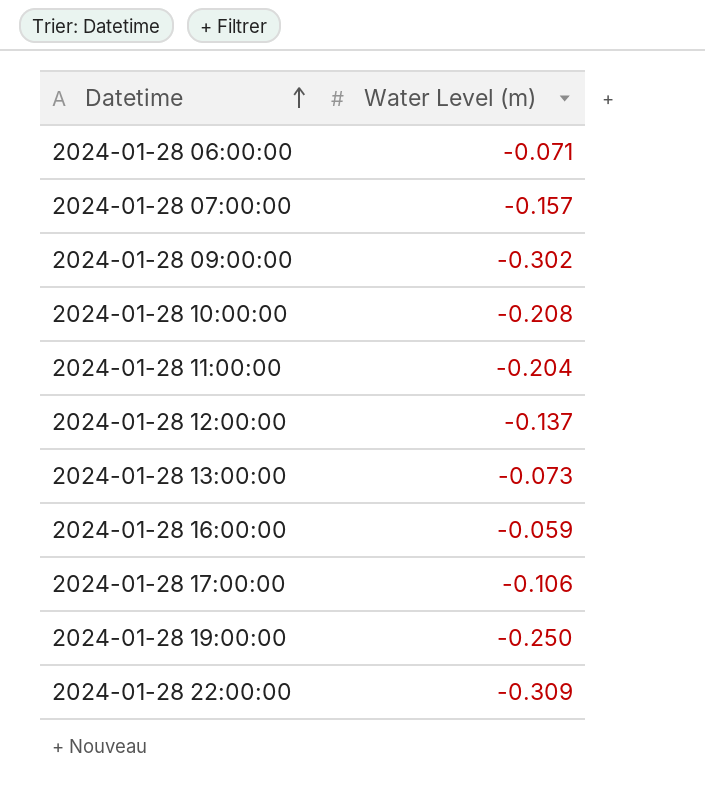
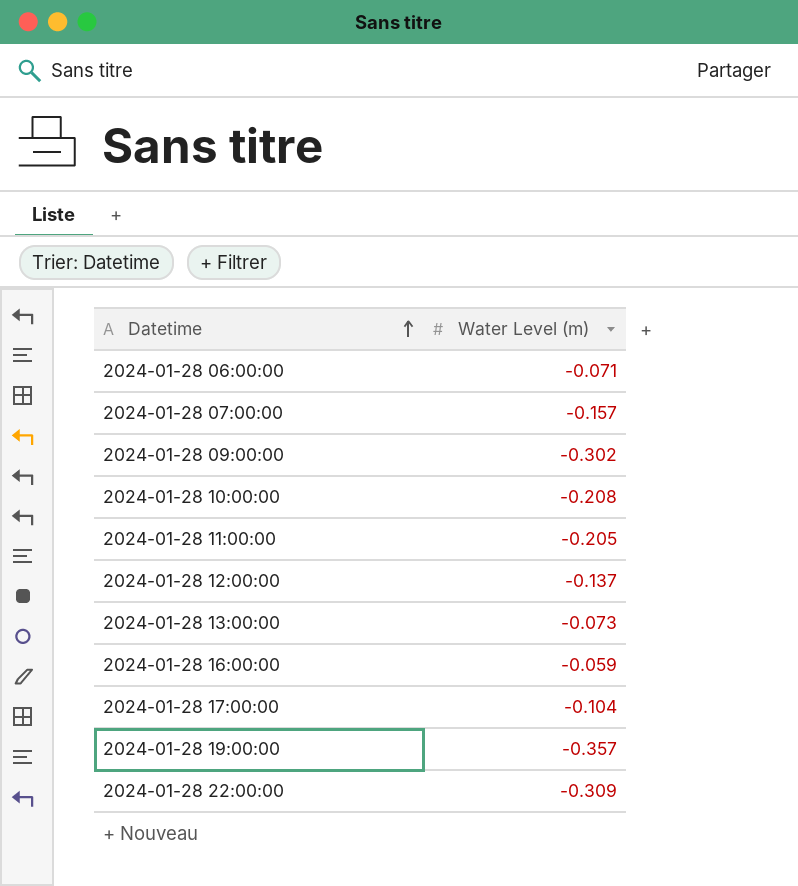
2024-01-28 11:00:00 | Water Level (m): -0.204 -> -0.205
2024-01-28 17:00:00 | Water Level (m): -0.106 -> -0.104
2024-01-28 19:00:00 | Water Level (m): -0.250 -> -0.357

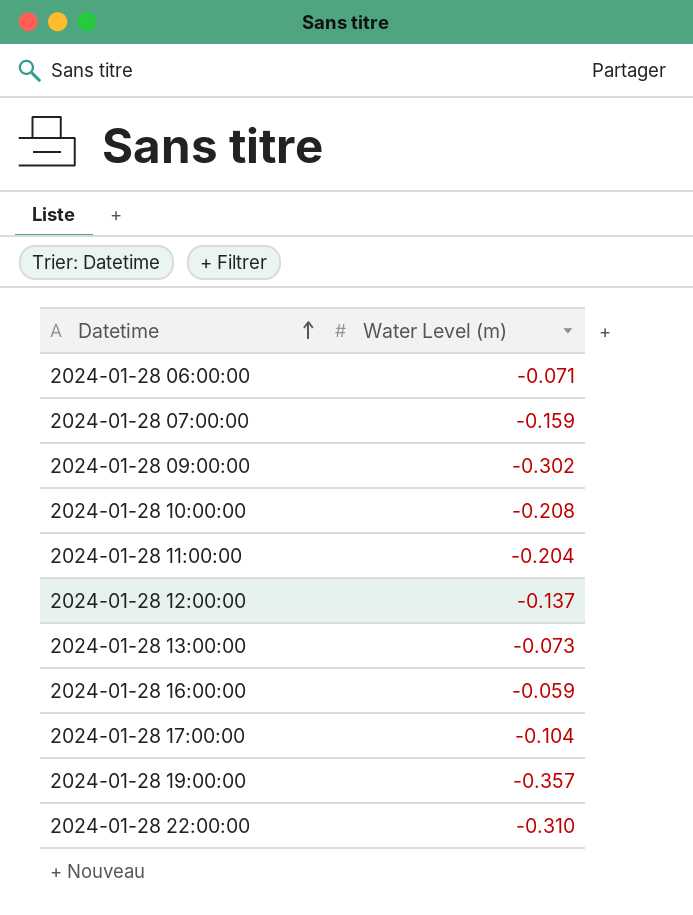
2024-01-28 07:00:00 | Water Level (m): -0.157 -> -0.159
2024-01-28 11:00:00 | Water Level (m): -0.205 -> -0.204
2024-01-28 22:00:00 | Water Level (m): -0.309 -> -0.310

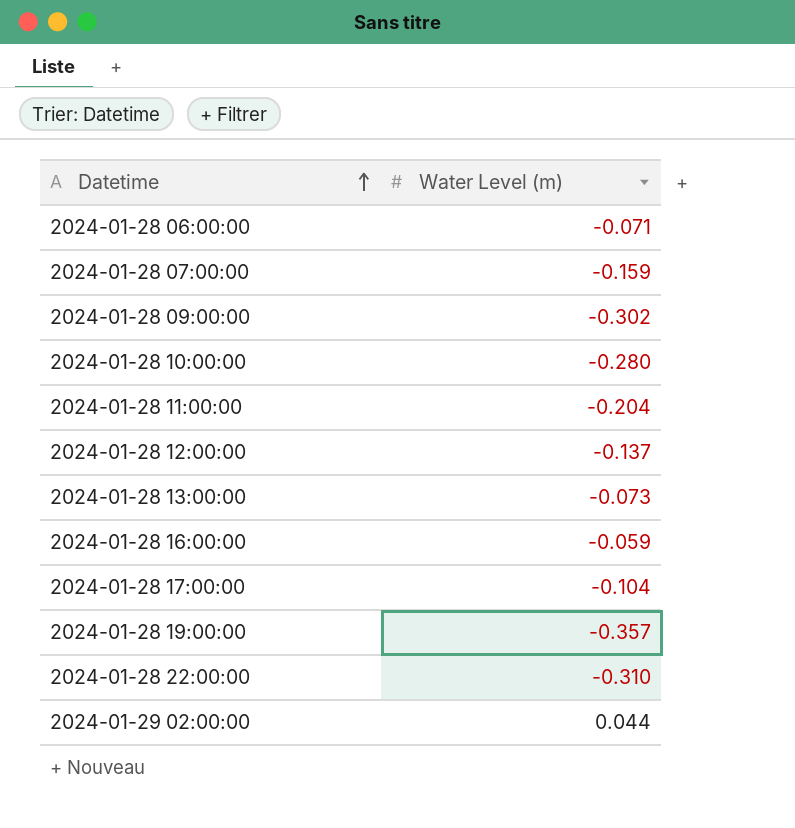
2024-01-28 10:00:00 | Water Level (m): -0.208 -> -0.280
row 2024-01-29 02:00:00: none -> 0.044

